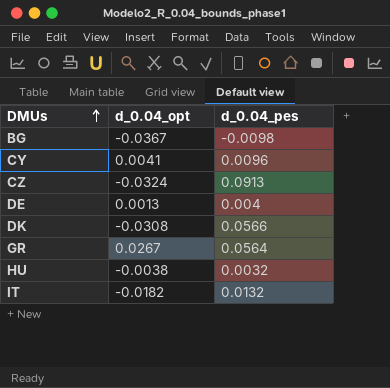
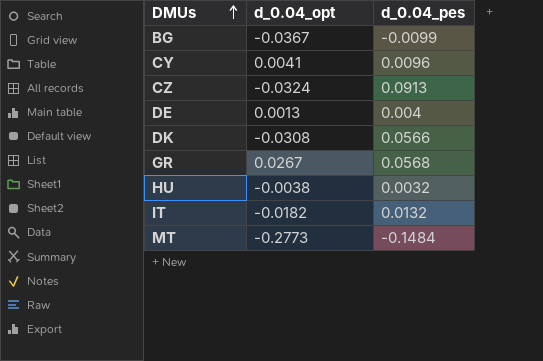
BG | d_0.04_pes: -0.0098 -> -0.0099
GR | d_0.04_pes: 0.0564 -> 0.0568
row MT: none -> -0.2773 | -0.1484

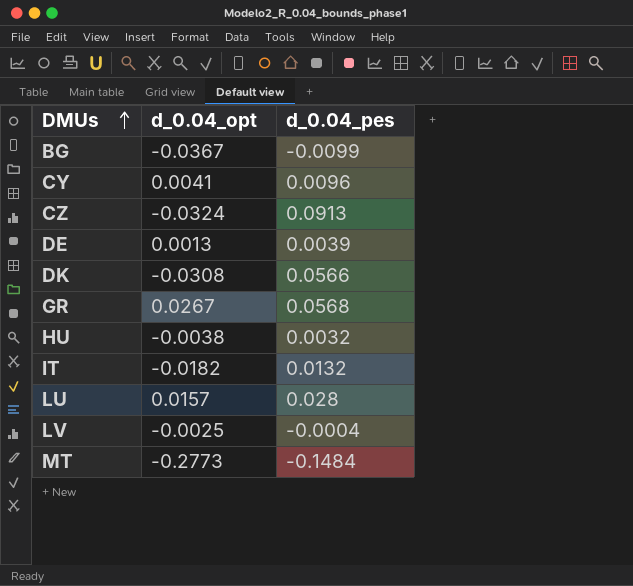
DE | d_0.04_pes: 0.004 -> 0.0039
row LU: none -> 0.0157 | 0.028
row LV: none -> -0.0025 | -0.0004

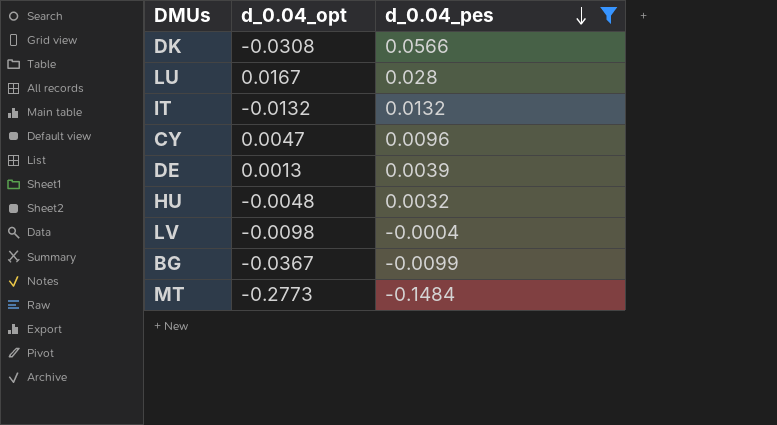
filter: none -> d_0.04_pes <= 0.0566
row order: DMUs ascending -> d_0.04_pes descending
LU | d_0.04_opt: 0.0157 -> 0.0167
IT | d_0.04_opt: -0.0182 -> -0.0132
CY | d_0.04_opt: 0.0041 -> 0.0047
HU | d_0.04_opt: -0.0038 -> -0.0048
LV | d_0.04_opt: -0.0025 -> -0.0098

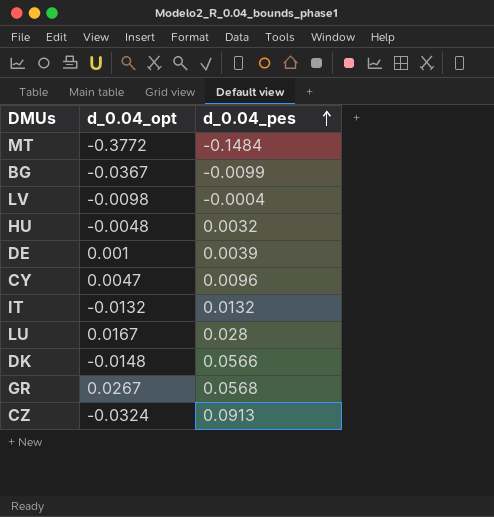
filter: d_0.04_pes <= 0.0566 -> none
row order: d_0.04_pes descending -> d_0.04_pes ascending
MT | d_0.04_opt: -0.2773 -> -0.3772
DE | d_0.04_opt: 0.0013 -> 0.001
DK | d_0.04_opt: -0.0308 -> -0.0148

